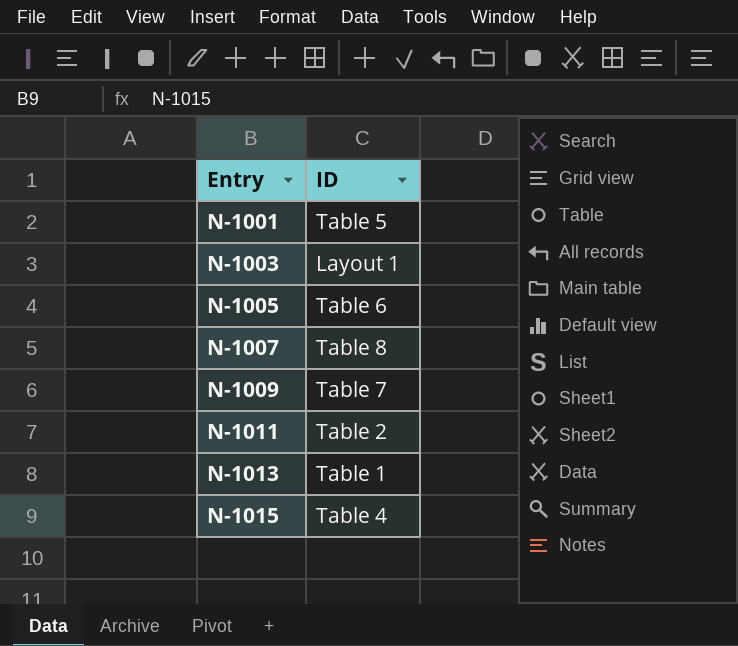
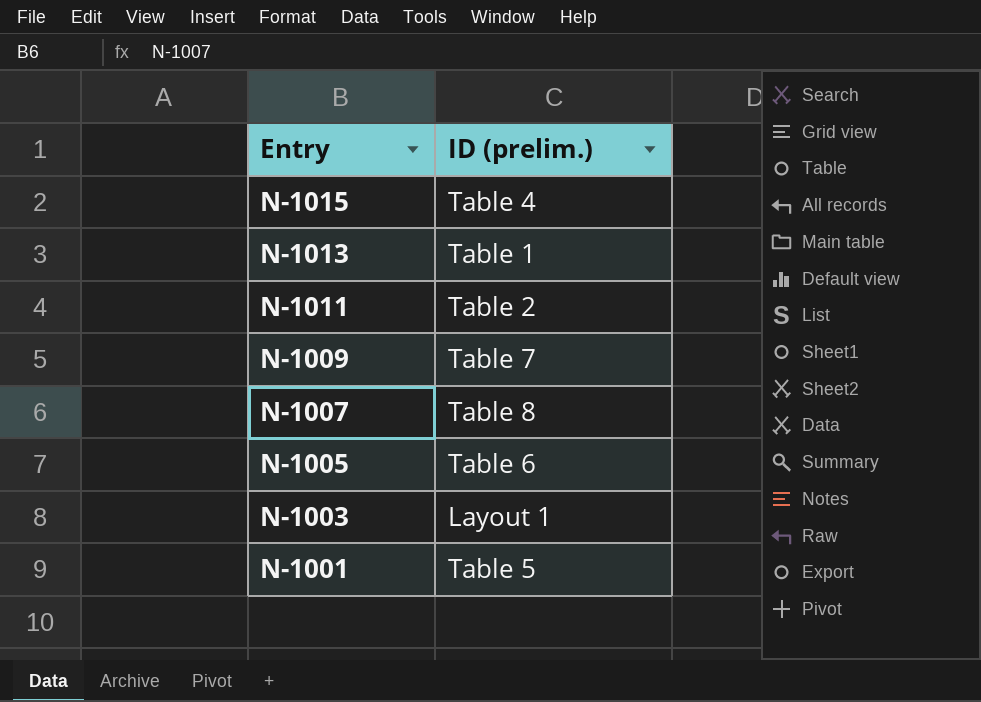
row order: Entry ascending -> Entry descending
column name: ID -> ID (prelim.)

